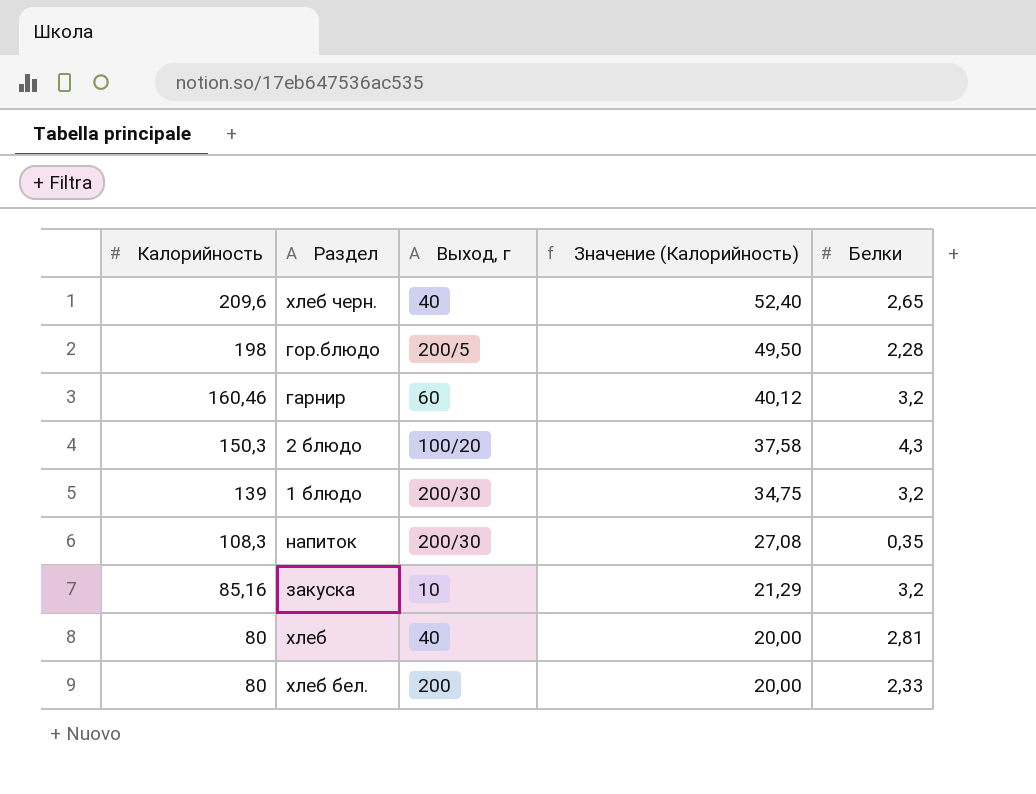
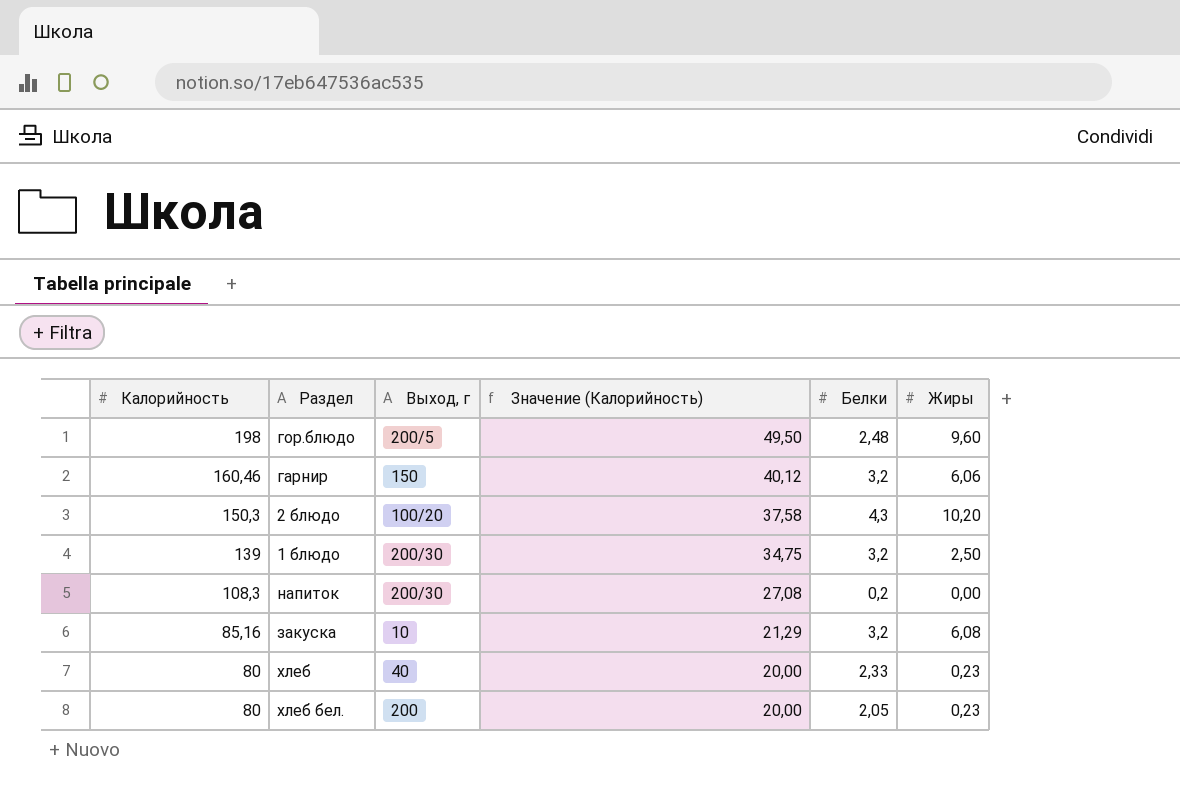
column Жиры | position: none -> 6
row хлеб черн.: 209,6 | 40 | 52,40 | 2,65 -> none
гор.блюдо | Белки: 2,28 -> 2,48
гарнир | Выход, г: 60 -> 150
напиток | Белки: 0,35 -> 0,2
хлеб | Белки: 2,81 -> 2,33
хлеб бел. | Белки: 2,33 -> 2,05

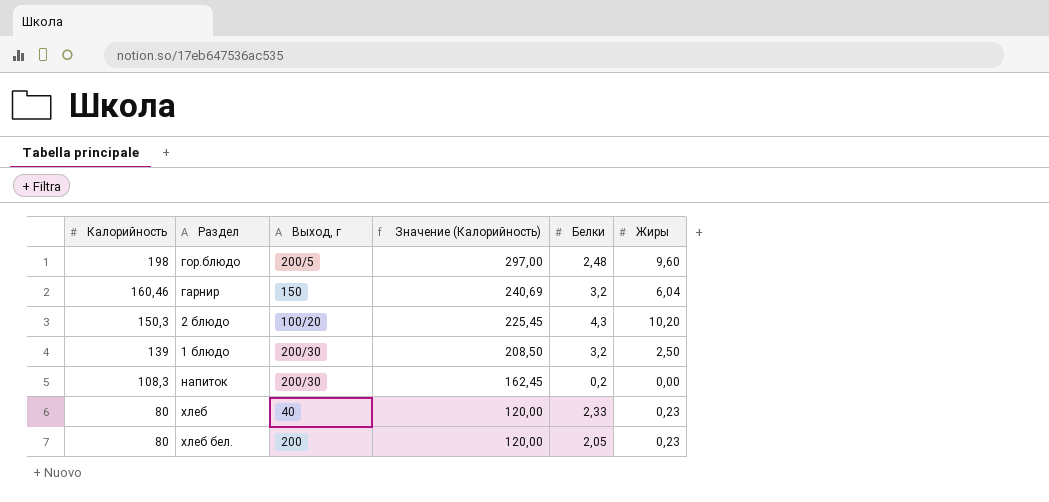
column Значение (Калорийность) | formula: [Калорийность] * 0,25 -> [Калорийность] * 1,5
row закуска: 85,16 | 10 | 21,29 | 3,2 | 6,08 -> none
гарнир | Жиры: 6,06 -> 6,04

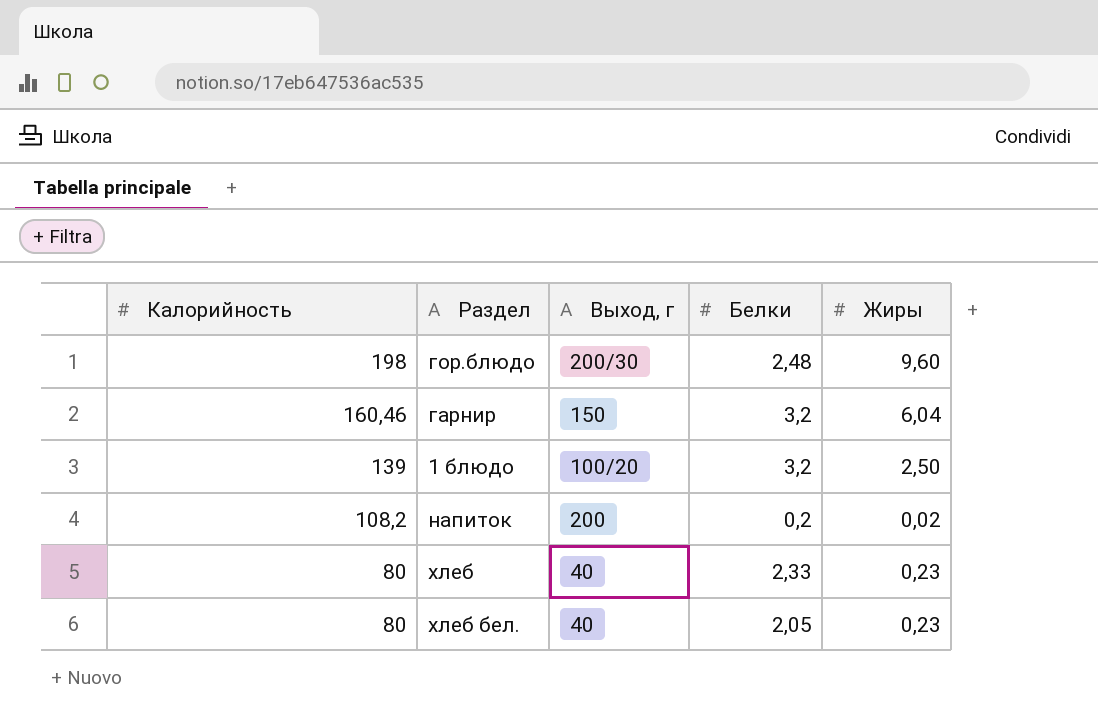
column Значение (Калорийность) | formula: [Калорийность] * 1,5 -> none
row 2 блюдо: 150,3 | 100/20 | 225,45 | 4,3 | 10,20 -> none
гор.блюдо | Выход, г: 200/5 -> 200/30
1 блюдо | Выход, г: 200/30 -> 100/20
напиток | Калорийность: 108,3 -> 108,2
напиток | Выход, г: 200/30 -> 200
напиток | Жиры: 0,00 -> 0,02
хлеб бел. | Выход, г: 200 -> 40

